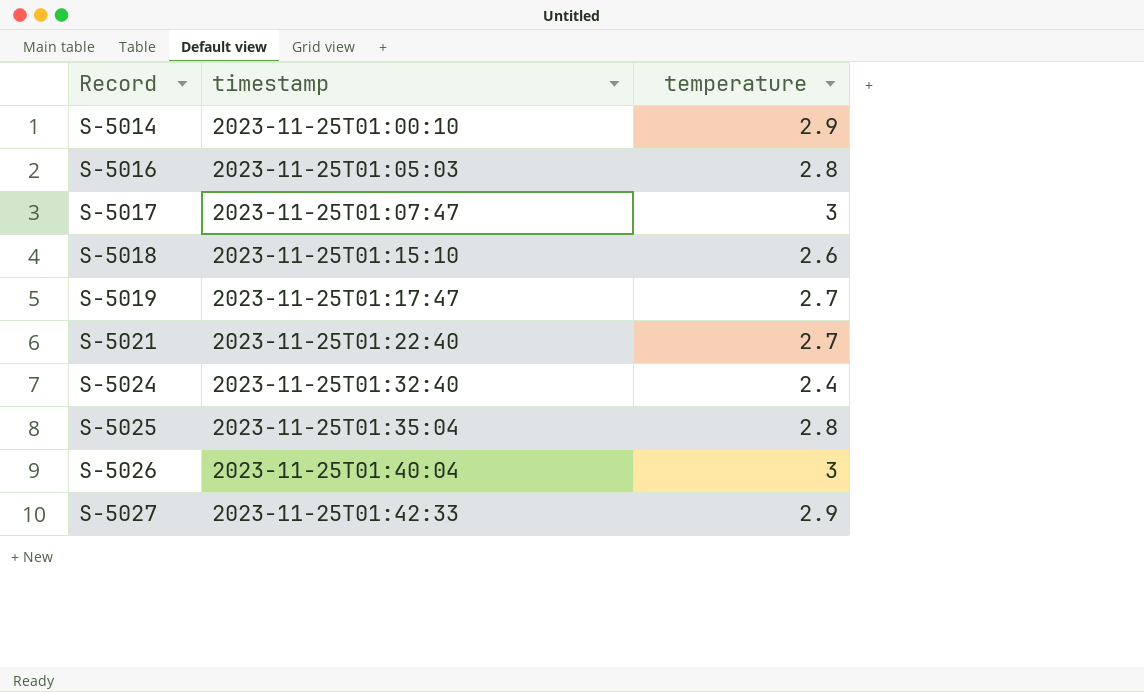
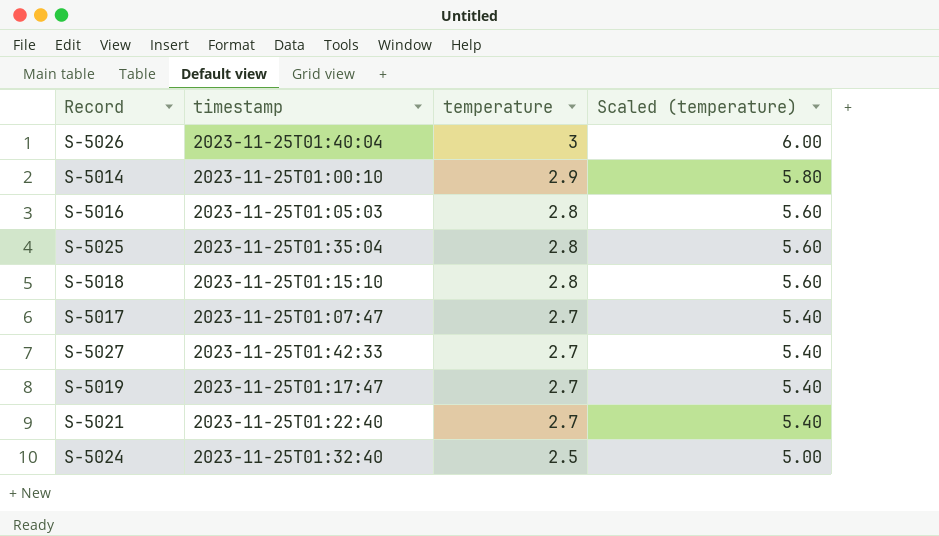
row order: Record ascending -> temperature descending
column Scaled (temperature) | formula: none -> [temperature] * 2
S-5018 | temperature: 2.6 -> 2.8
S-5017 | temperature: 3 -> 2.7
S-5027 | temperature: 2.9 -> 2.7
S-5024 | temperature: 2.4 -> 2.5

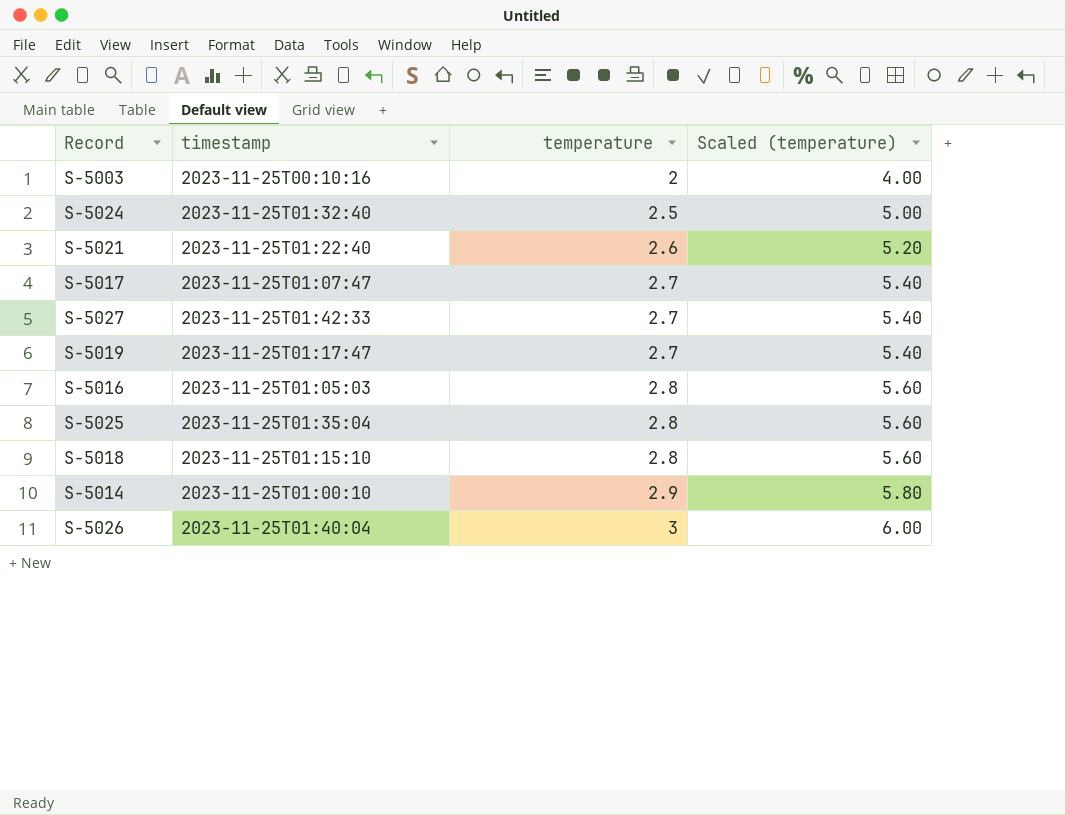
row order: temperature descending -> temperature ascending
row S-5003: none -> 2023-11-25T00:10:16 | 2 | 4.00
S-5021 | temperature: 2.7 -> 2.6
S-5021 | Scaled (temperature): 5.40 -> 5.20

